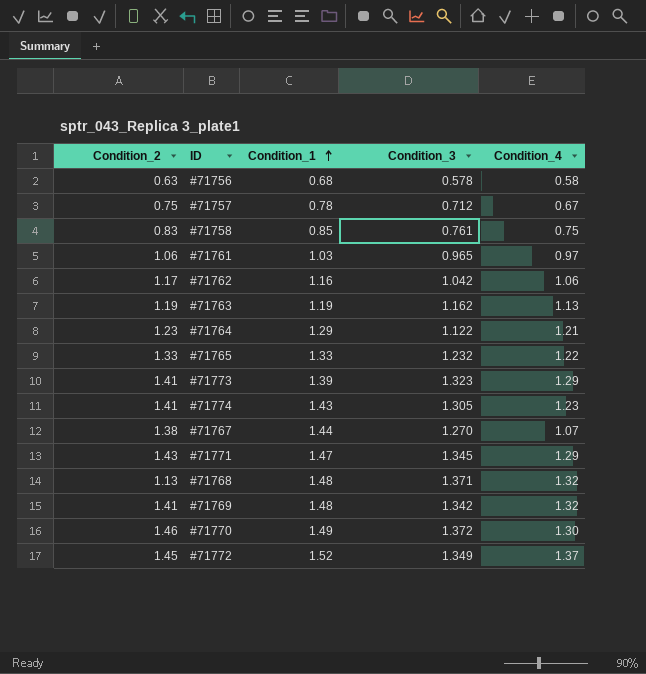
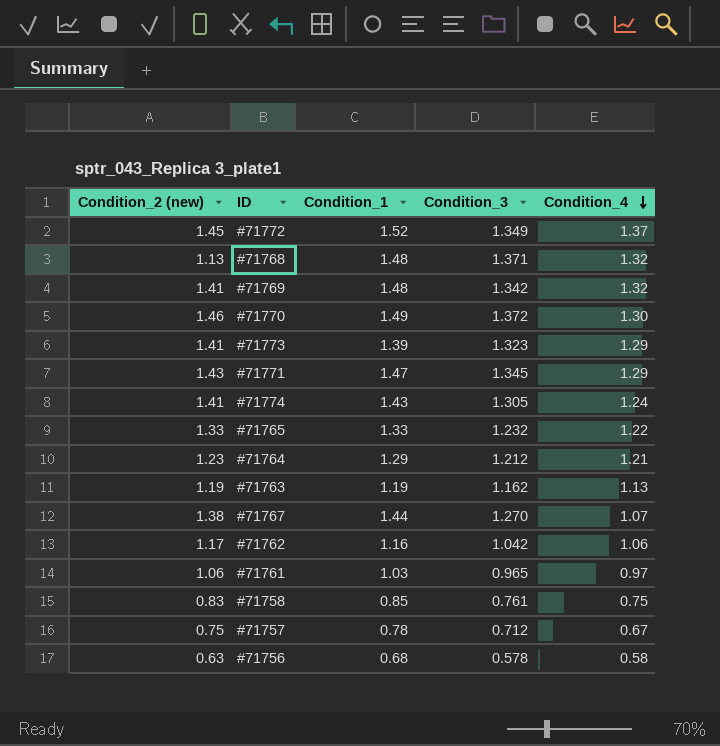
row order: Condition_1 ascending -> Condition_4 descending
column name: Condition_2 -> Condition_2 (new)
#71774 | Condition_4: 1.23 -> 1.24
#71764 | Condition_3: 1.122 -> 1.212

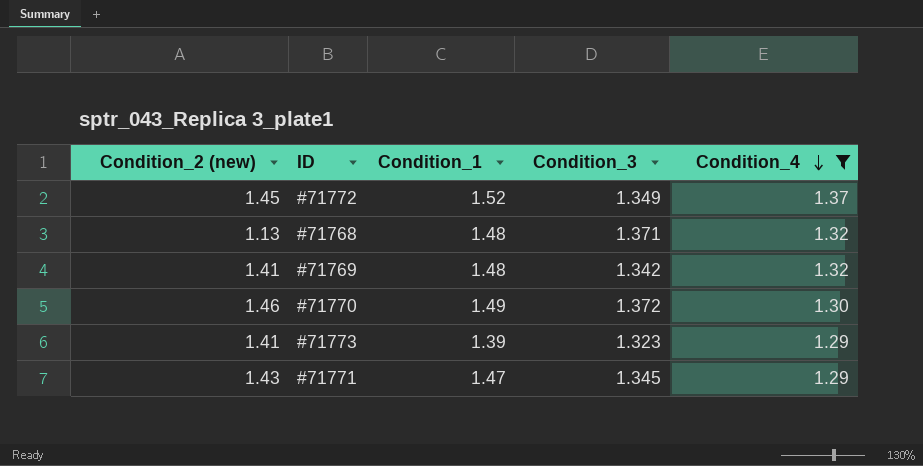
filter: none -> Condition_4 >= 1.29

